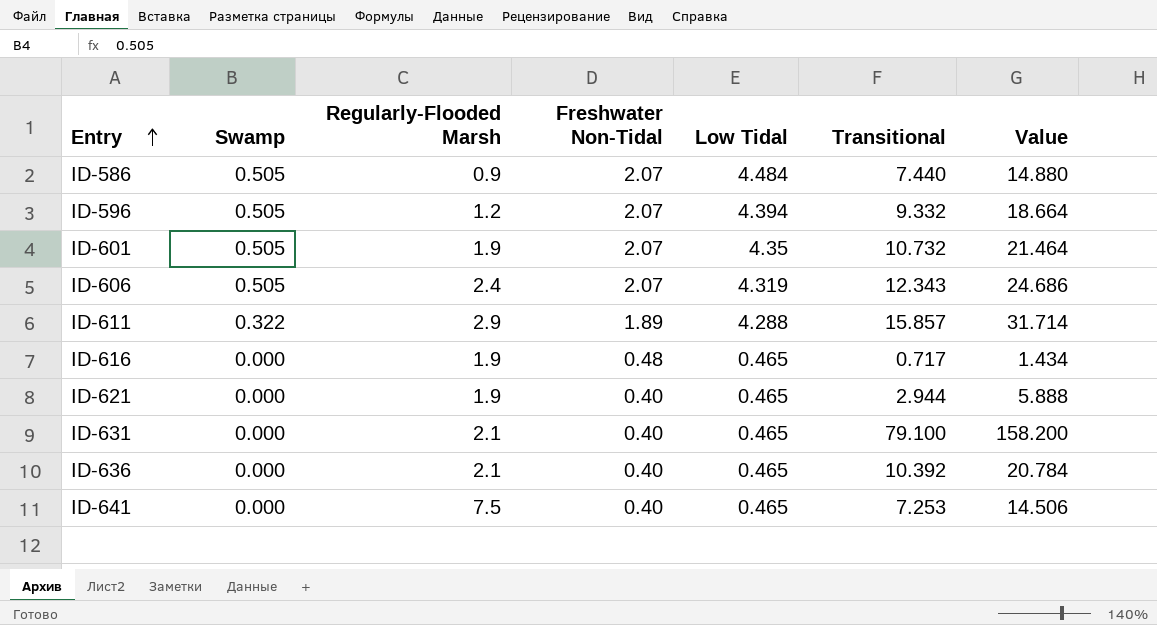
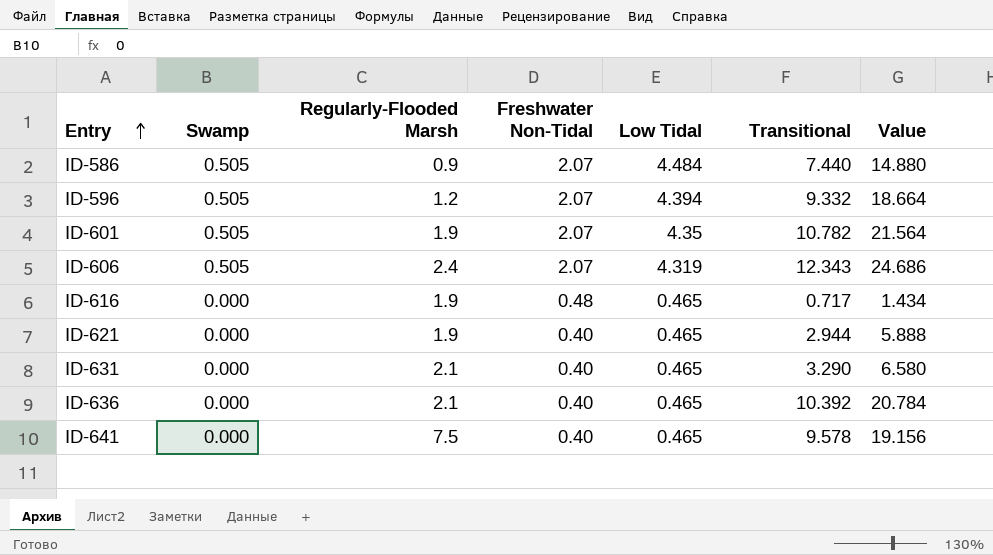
row ID-611: 0.322 | 2.9 | 1.89 | 4.288 | 15.857 | 31.714 -> none
ID-601 | Transitional: 10.732 -> 10.782
ID-601 | Value: 21.464 -> 21.564
ID-631 | Transitional: 79.100 -> 3.290
ID-631 | Value: 158.200 -> 6.580
ID-641 | Transitional: 7.253 -> 9.578
ID-641 | Value: 14.506 -> 19.156

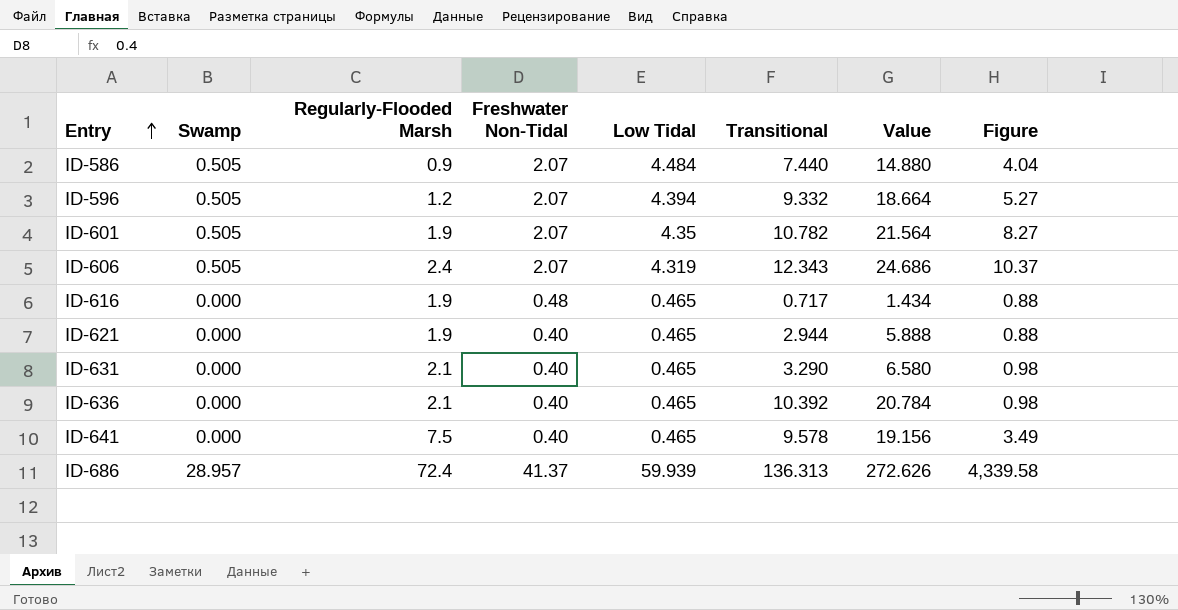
column Figure | formula: none -> [Regularly-Flooded Marsh] * [Low Tidal]
row ID-686: none -> 28.957 | 72.4 | 41.37 | 59.939 | 136.313 | 272.626 | 4,339.58

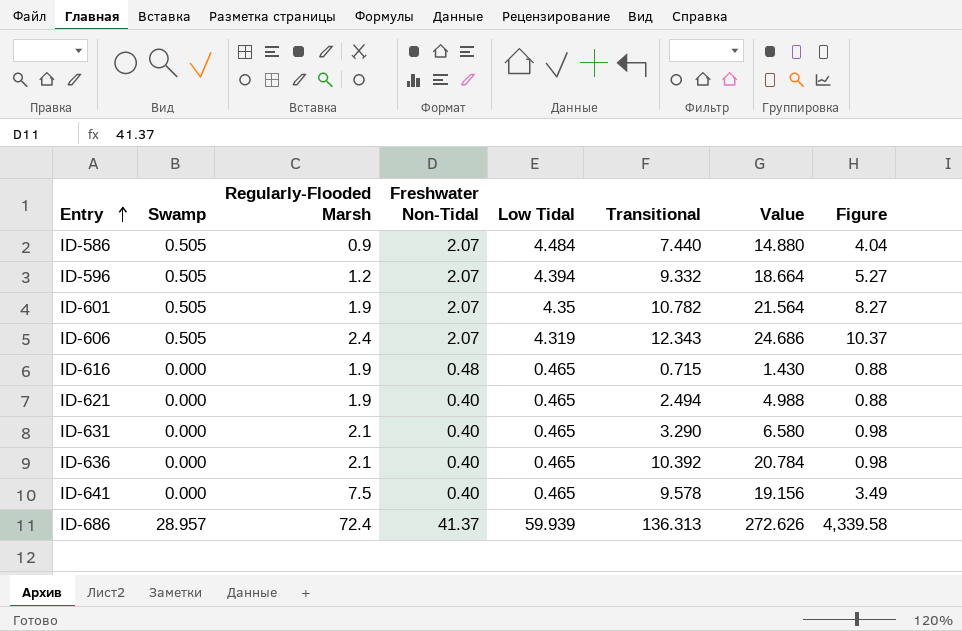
ID-616 | Transitional: 0.717 -> 0.715
ID-616 | Value: 1.434 -> 1.430
ID-621 | Transitional: 2.944 -> 2.494
ID-621 | Value: 5.888 -> 4.988

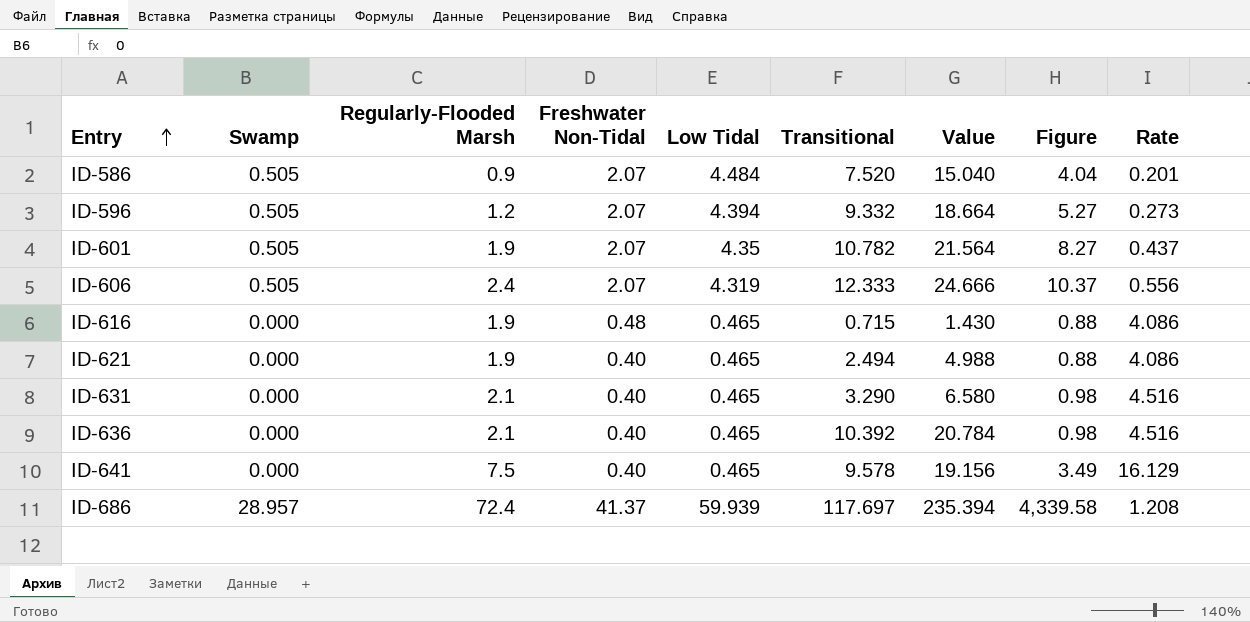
column Rate | formula: none -> [Regularly-Flooded Marsh] / [Low Tidal]
ID-586 | Transitional: 7.440 -> 7.520
ID-586 | Value: 14.880 -> 15.040
ID-606 | Transitional: 12.343 -> 12.333
ID-606 | Value: 24.686 -> 24.666
ID-686 | Transitional: 136.313 -> 117.697
ID-686 | Value: 272.626 -> 235.394

